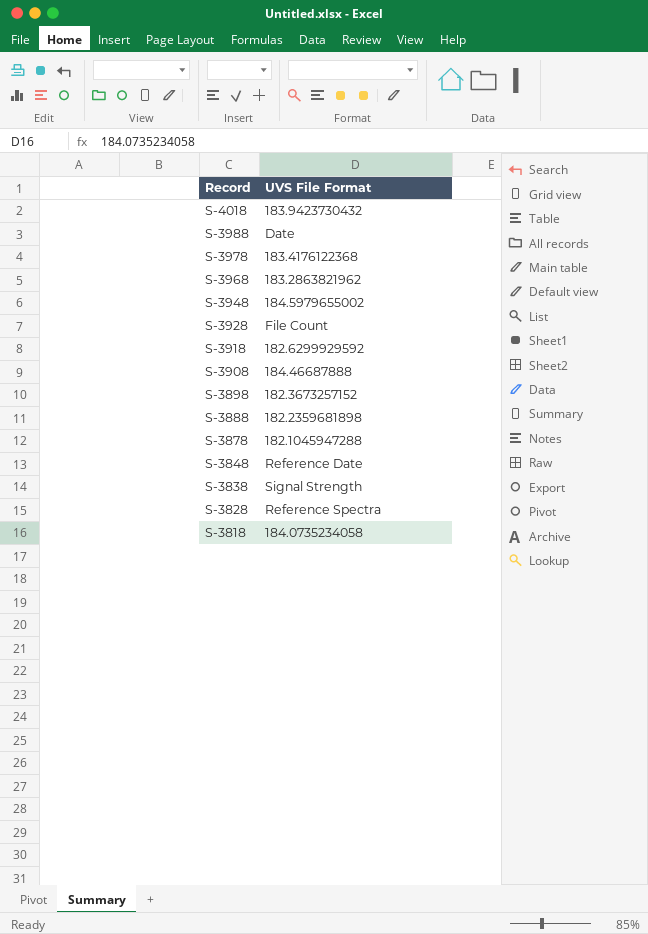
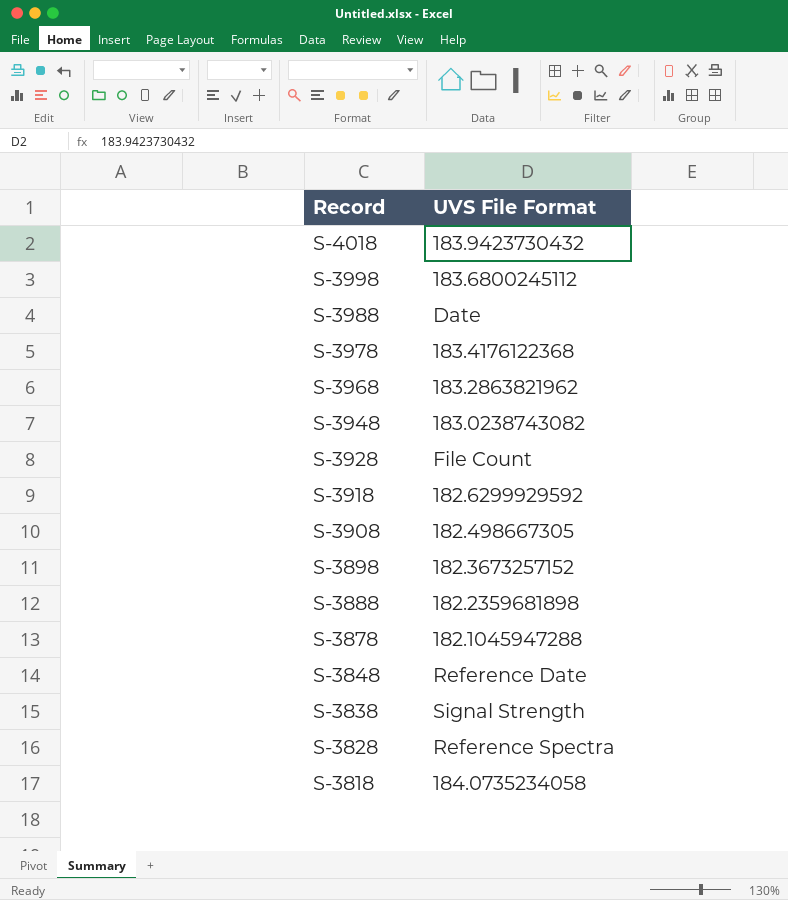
row S-3998: none -> 183.6800245112
S-3948 | UVS File Format: 184.5979655002 -> 183.0238743082
S-3908 | UVS File Format: 184.46687888 -> 182.498667305

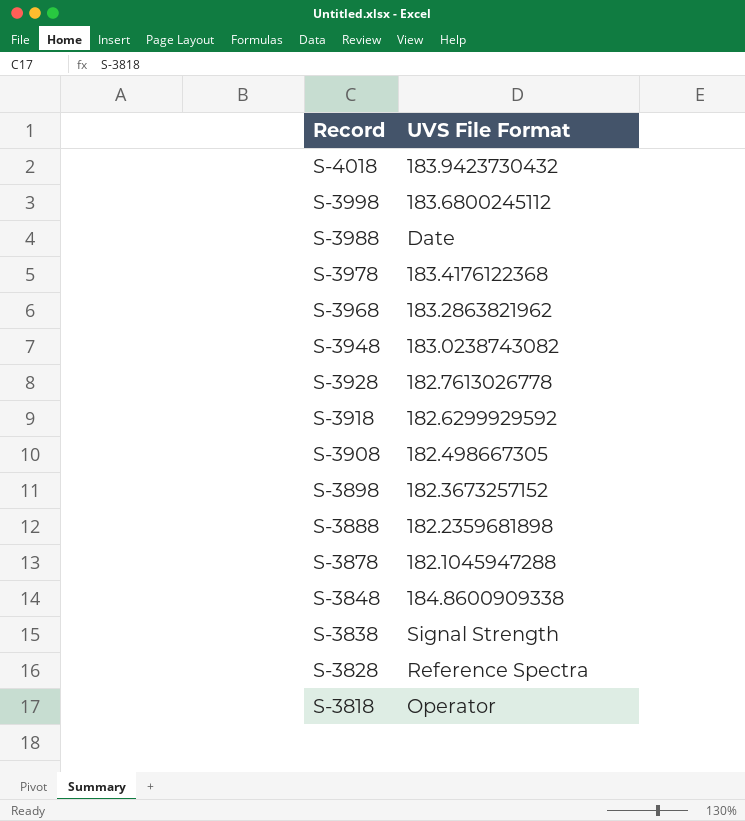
S-3928 | UVS File Format: File Count -> 182.7613026778
S-3848 | UVS File Format: Reference Date -> 184.8600909338
S-3818 | UVS File Format: 184.0735234058 -> Operator

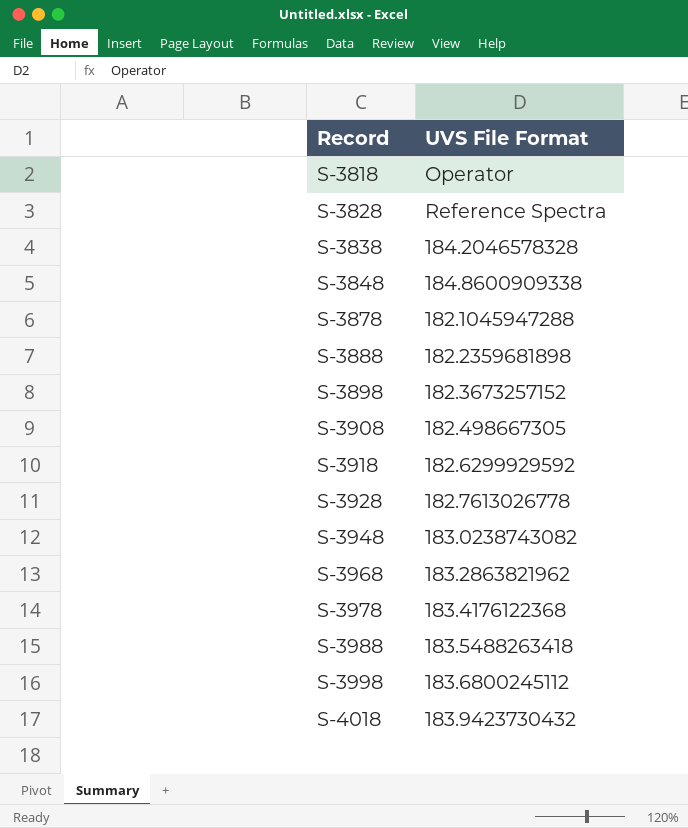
row order: Record descending -> Record ascending
S-3838 | UVS File Format: Signal Strength -> 184.2046578328
S-3988 | UVS File Format: Date -> 183.5488263418

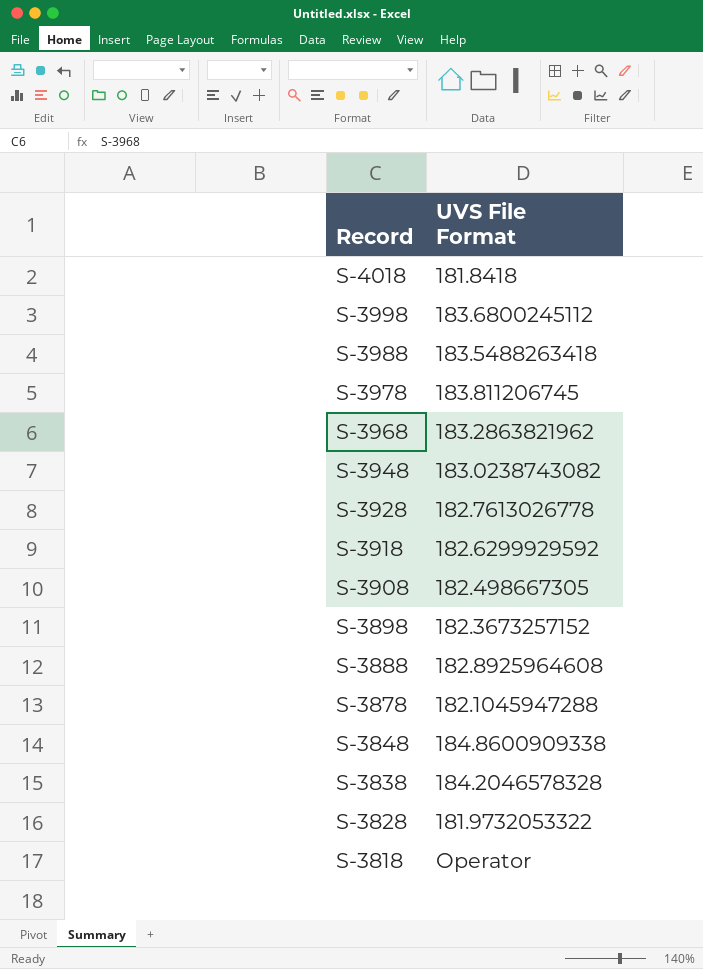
row order: Record ascending -> Record descending
S-4018 | UVS File Format: 183.9423730432 -> 181.8418
S-3978 | UVS File Format: 183.4176122368 -> 183.811206745
S-3888 | UVS File Format: 182.2359681898 -> 182.8925964608
S-3828 | UVS File Format: Reference Spectra -> 181.9732053322

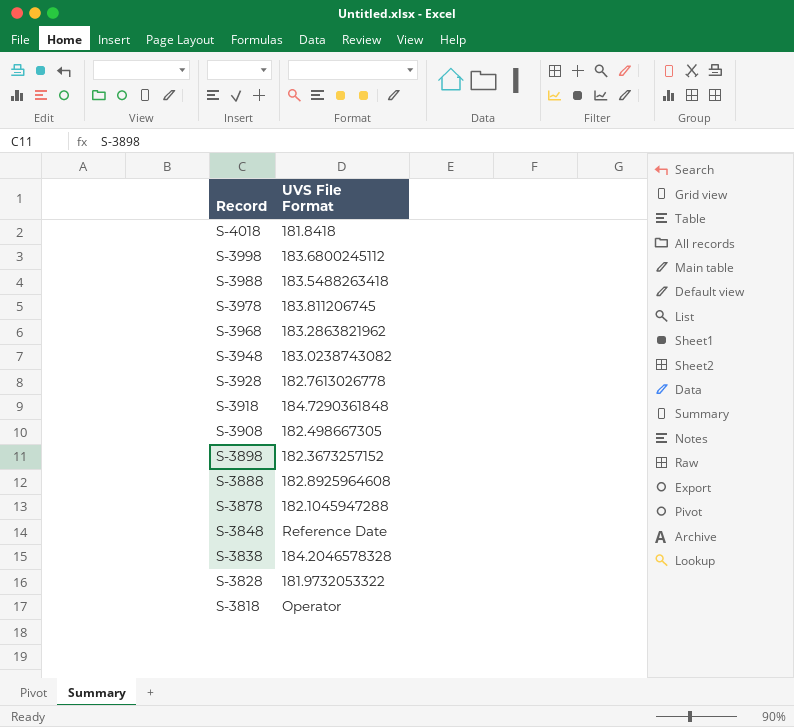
S-3918 | UVS File Format: 182.6299929592 -> 184.7290361848
S-3848 | UVS File Format: 184.8600909338 -> Reference Date

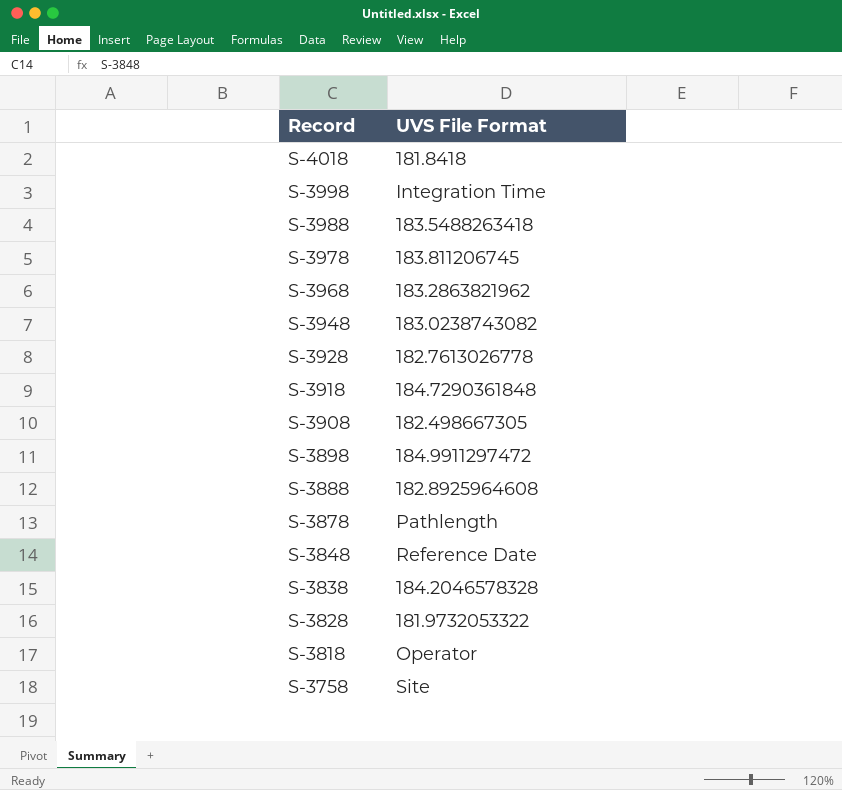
S-3998 | UVS File Format: 183.6800245112 -> Integration Time
S-3898 | UVS File Format: 182.3673257152 -> 184.9911297472
S-3878 | UVS File Format: 182.1045947288 -> Pathlength
row S-3758: none -> Site

